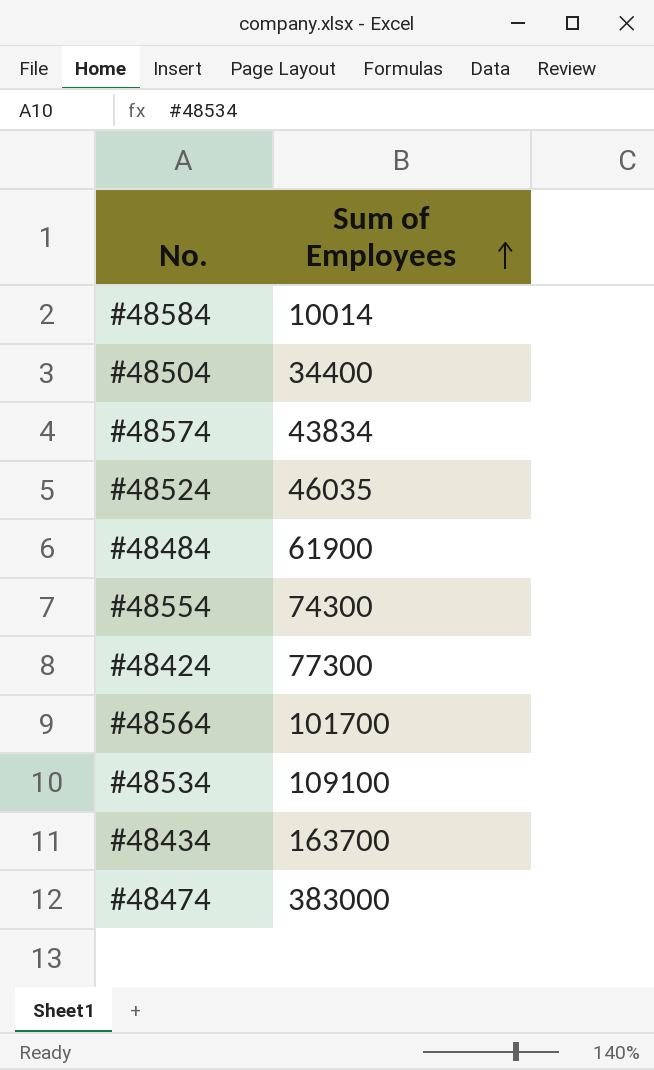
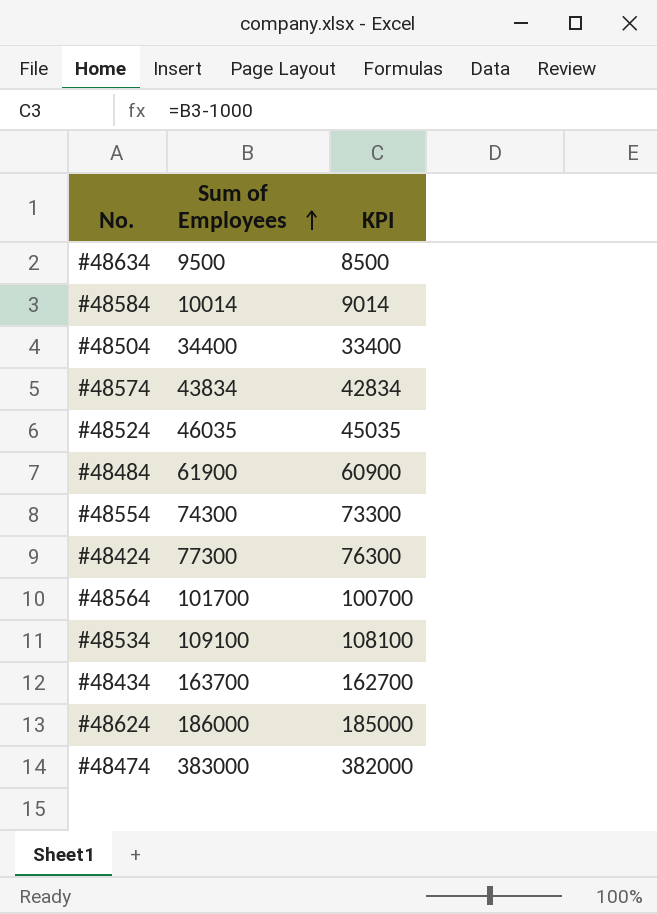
column KPI | formula: none -> [Sum of Employees] - 1000
row #48634: none -> 9500 | 8500
row #48624: none -> 186000 | 185000

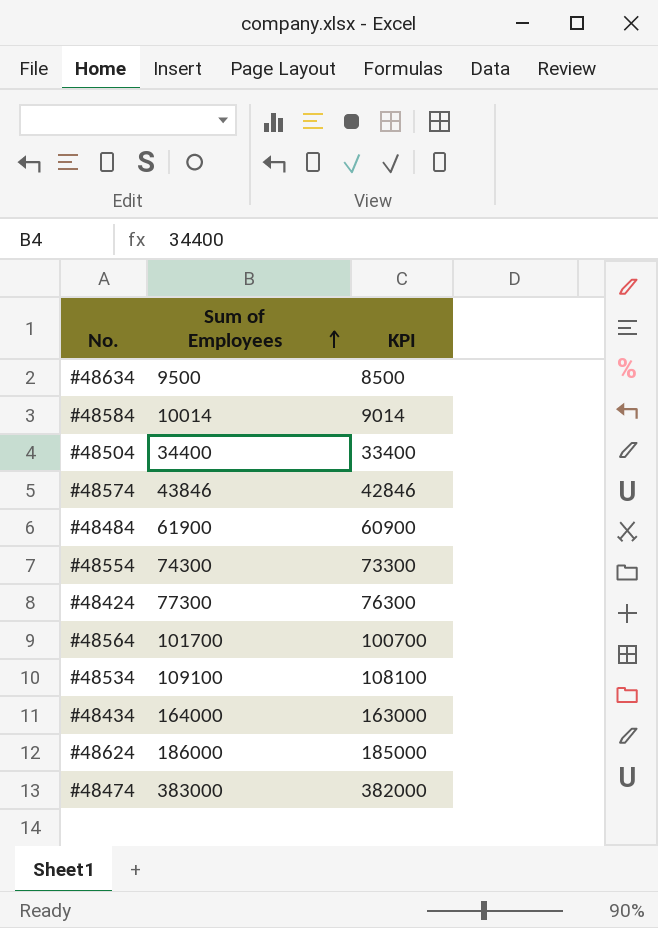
row #48524: 46035 | 45035 -> none
#48574 | Sum of Employees: 43834 -> 43846
#48574 | KPI: 42834 -> 42846
#48434 | Sum of Employees: 163700 -> 164000
#48434 | KPI: 162700 -> 163000

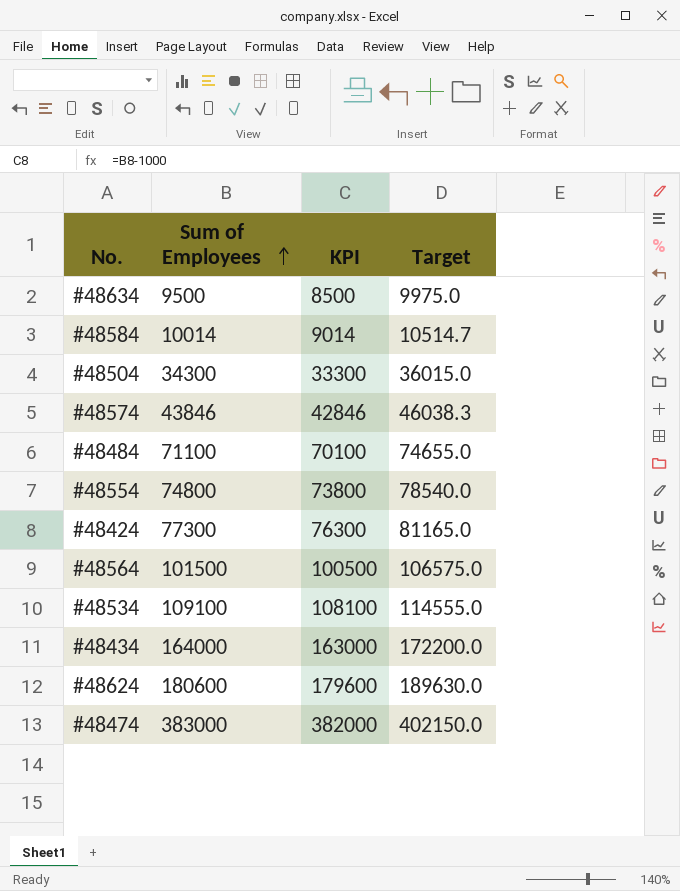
column Target | formula: none -> [Sum of Employees] * 1.05
#48504 | Sum of Employees: 34400 -> 34300
#48504 | KPI: 33400 -> 33300
#48484 | Sum of Employees: 61900 -> 71100
#48484 | KPI: 60900 -> 70100
#48554 | Sum of Employees: 74300 -> 74800
#48554 | KPI: 73300 -> 73800
#48564 | Sum of Employees: 101700 -> 101500
#48564 | KPI: 100700 -> 100500
#48624 | Sum of Employees: 186000 -> 180600
#48624 | KPI: 185000 -> 179600

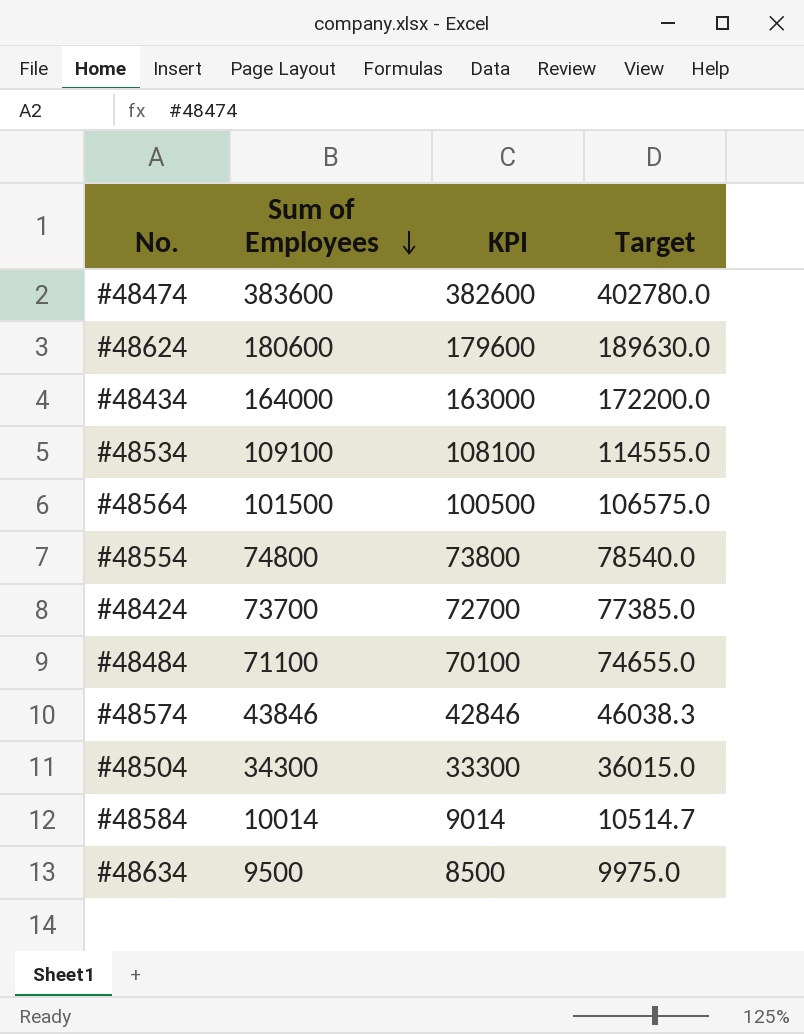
row order: Sum of Employees ascending -> Sum of Employees descending
#48474 | Sum of Employees: 383000 -> 383600
#48474 | KPI: 382000 -> 382600
#48474 | Target: 402150.0 -> 402780.0
#48424 | Sum of Employees: 77300 -> 73700
#48424 | KPI: 76300 -> 72700
#48424 | Target: 81165.0 -> 77385.0

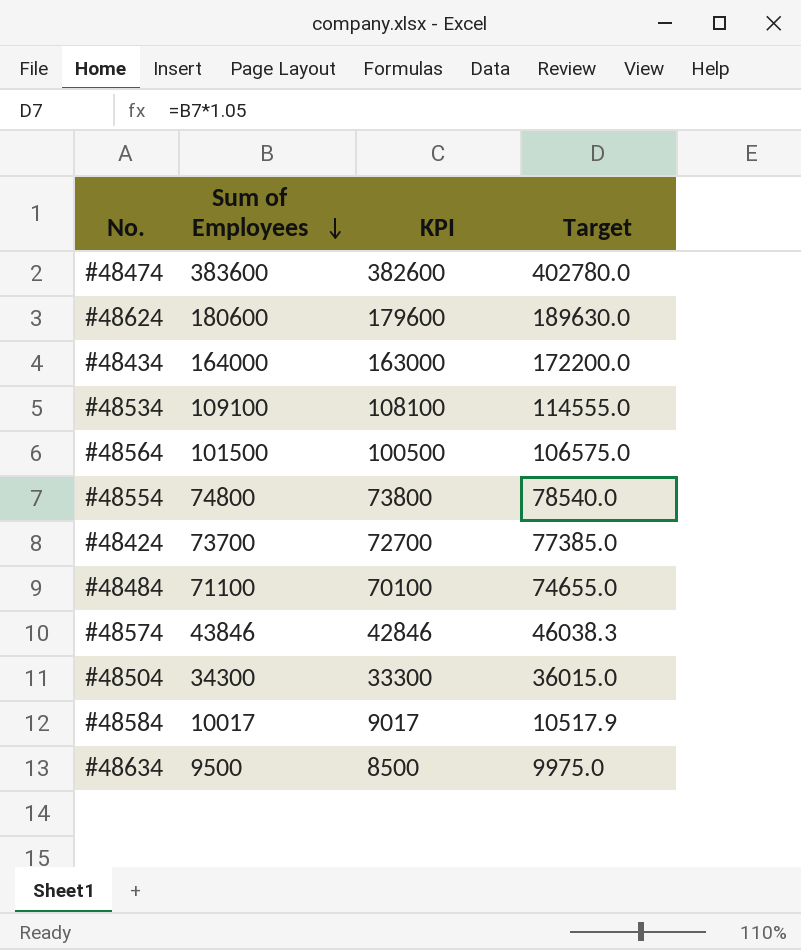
#48584 | Sum of Employees: 10014 -> 10017
#48584 | KPI: 9014 -> 9017
#48584 | Target: 10514.7 -> 10517.9

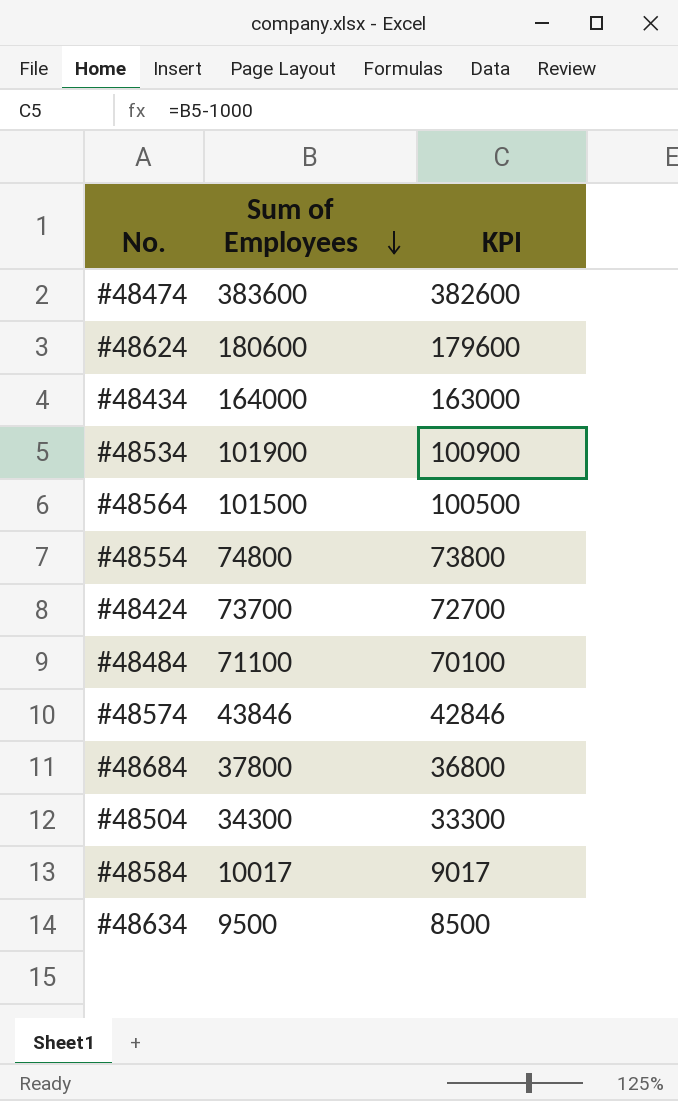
column Target | formula: [Sum of Employees] * 1.05 -> none
#48534 | Sum of Employees: 109100 -> 101900
#48534 | KPI: 108100 -> 100900
row #48684: none -> 37800 | 36800

